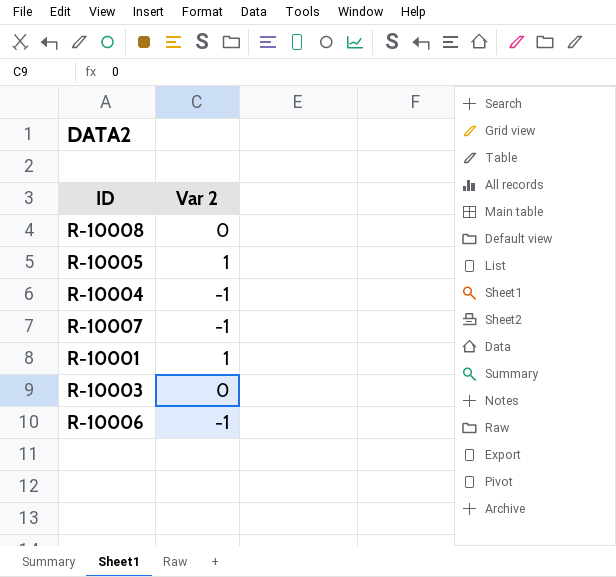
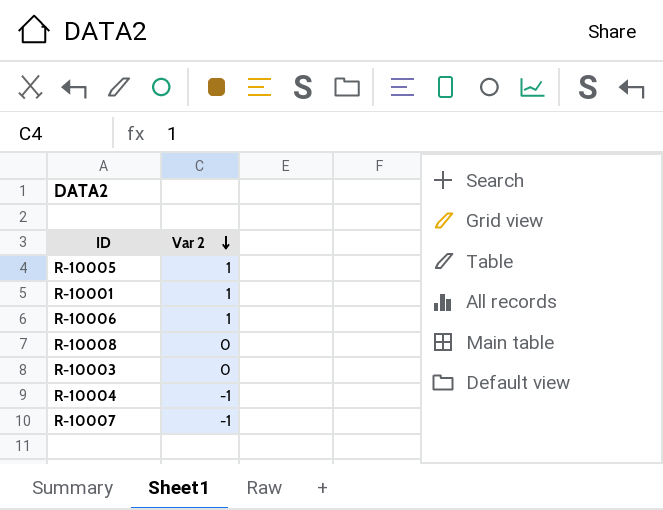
row order: none -> Var 2 descending
R-10006 | Var 2: -1 -> 1

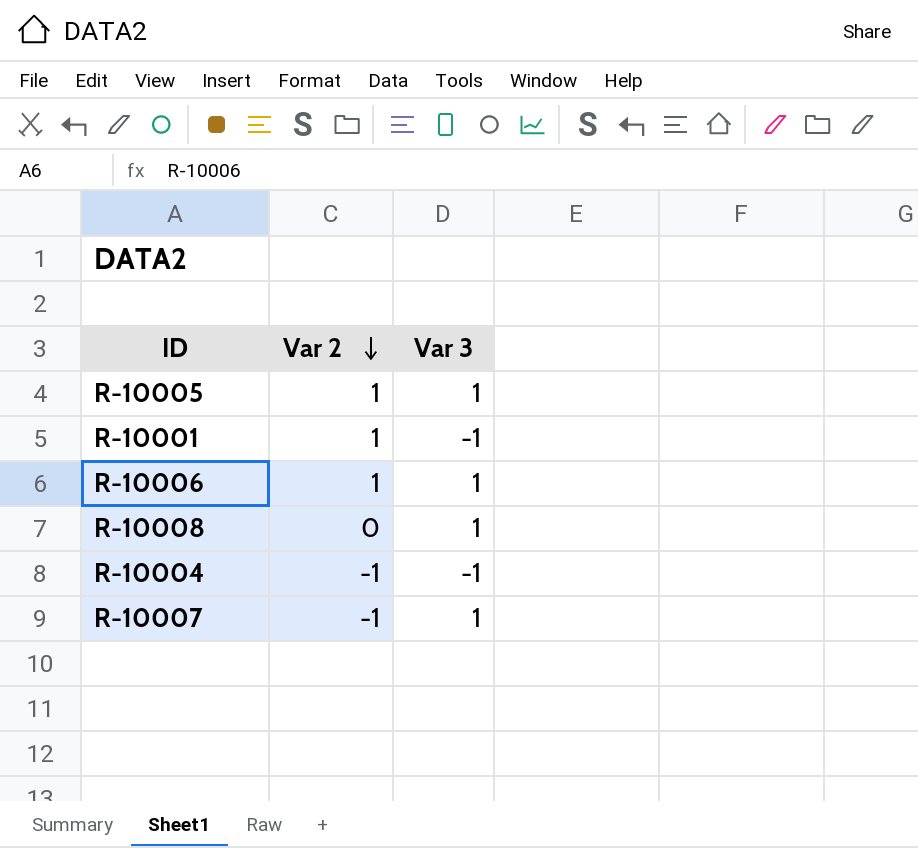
column Var 3 | position: none -> 3
row R-10003: 0 -> none

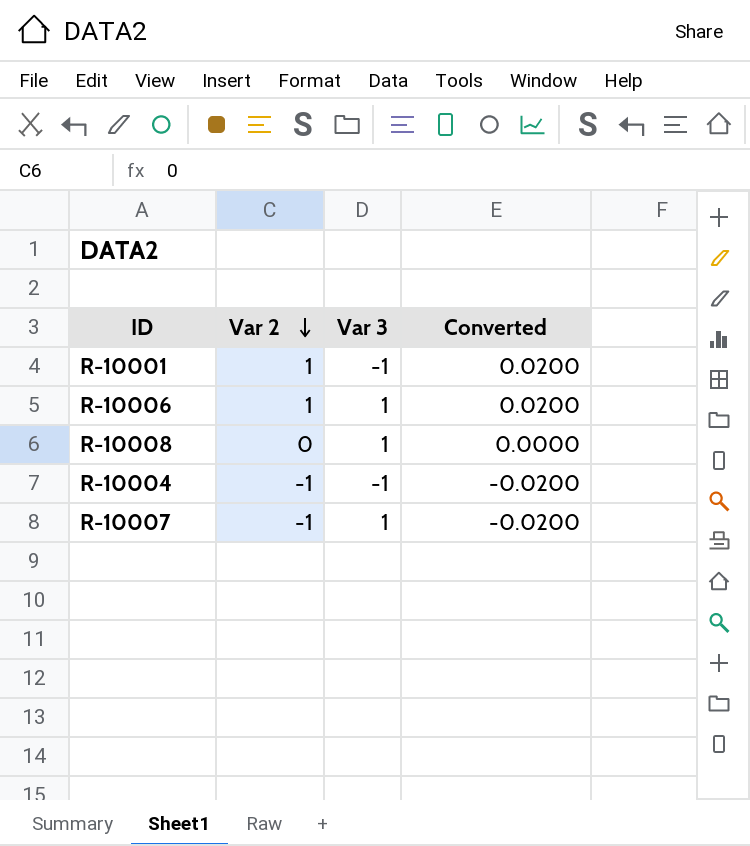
column Converted | formula: none -> [Var 2] * 0.02
row R-10005: 1 | 1 -> none

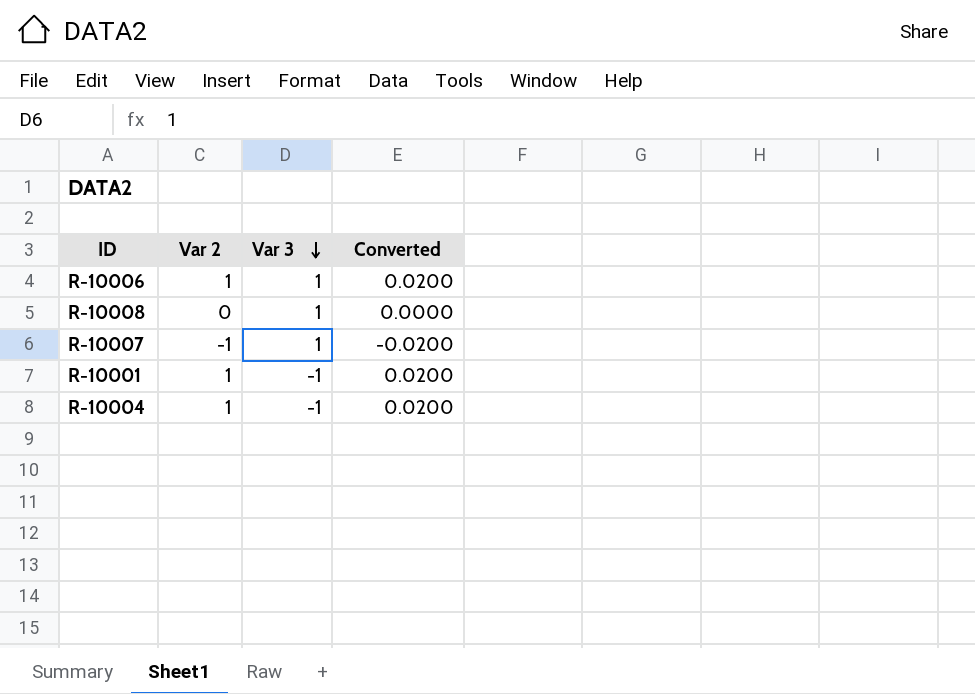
row order: Var 2 descending -> Var 3 descending
R-10004 | Var 2: -1 -> 1
R-10004 | Converted: -0.0200 -> 0.0200

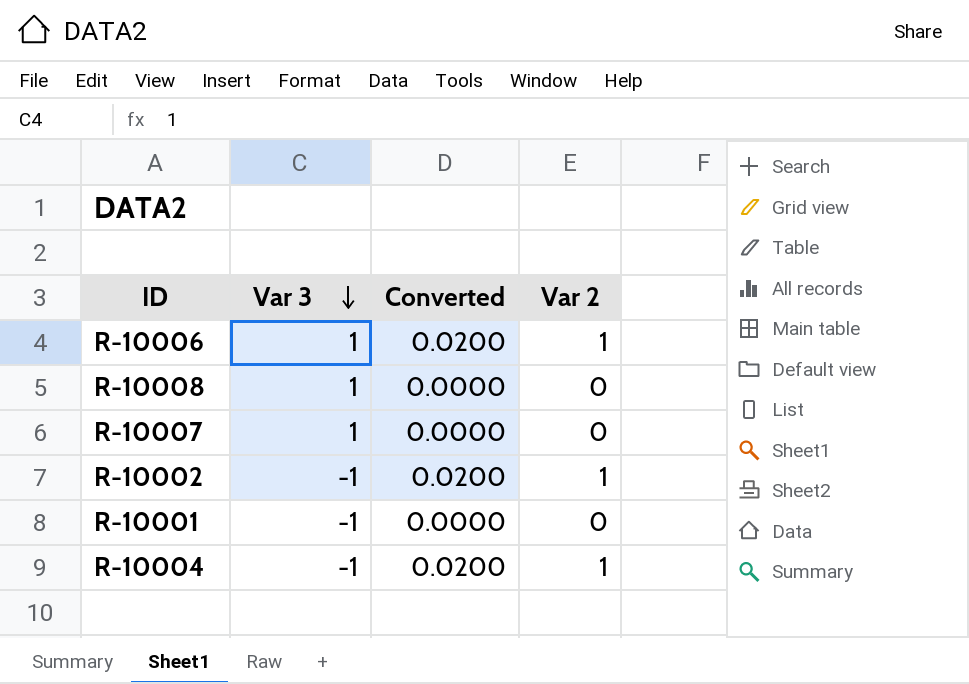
column Var 2 | position: 2 -> 4
R-10007 | Converted: -0.0200 -> 0.0000
R-10007 | Var 2: -1 -> 0
row R-10002: none -> -1 | 0.0200 | 1
R-10001 | Converted: 0.0200 -> 0.0000
R-10001 | Var 2: 1 -> 0

